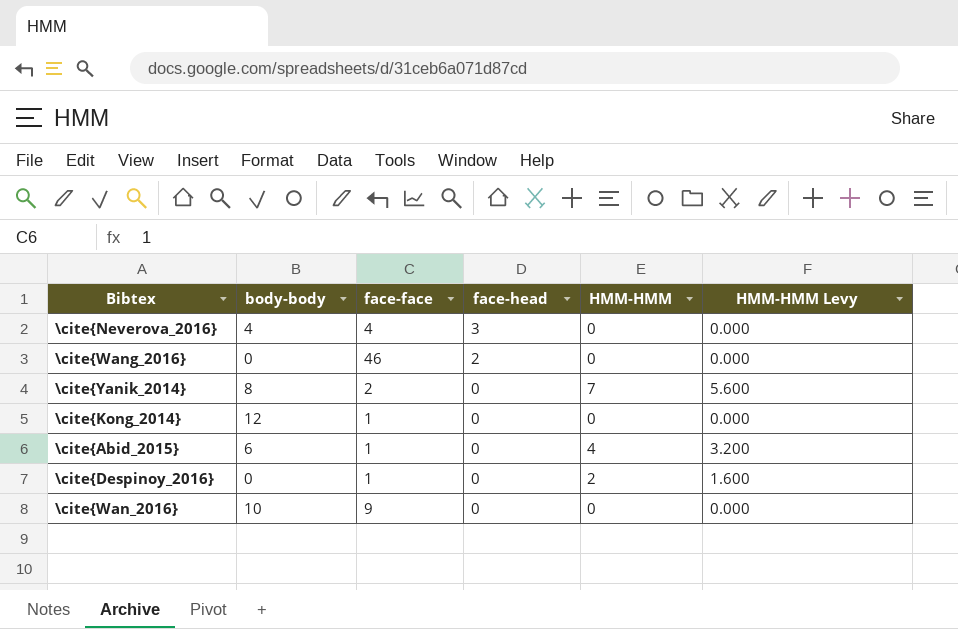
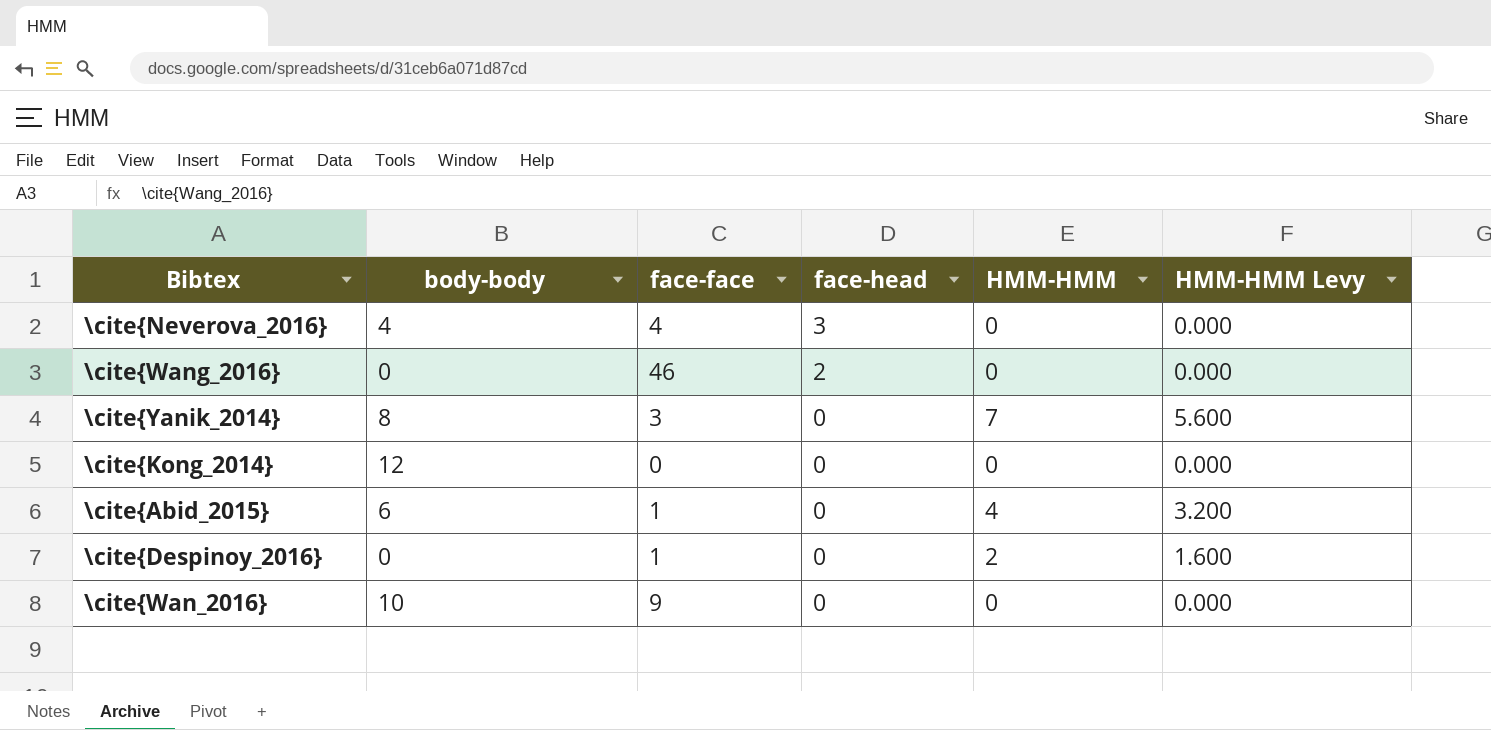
\cite{Yanik_2014} | face-face: 2 -> 3
\cite{Kong_2014} | face-face: 1 -> 0

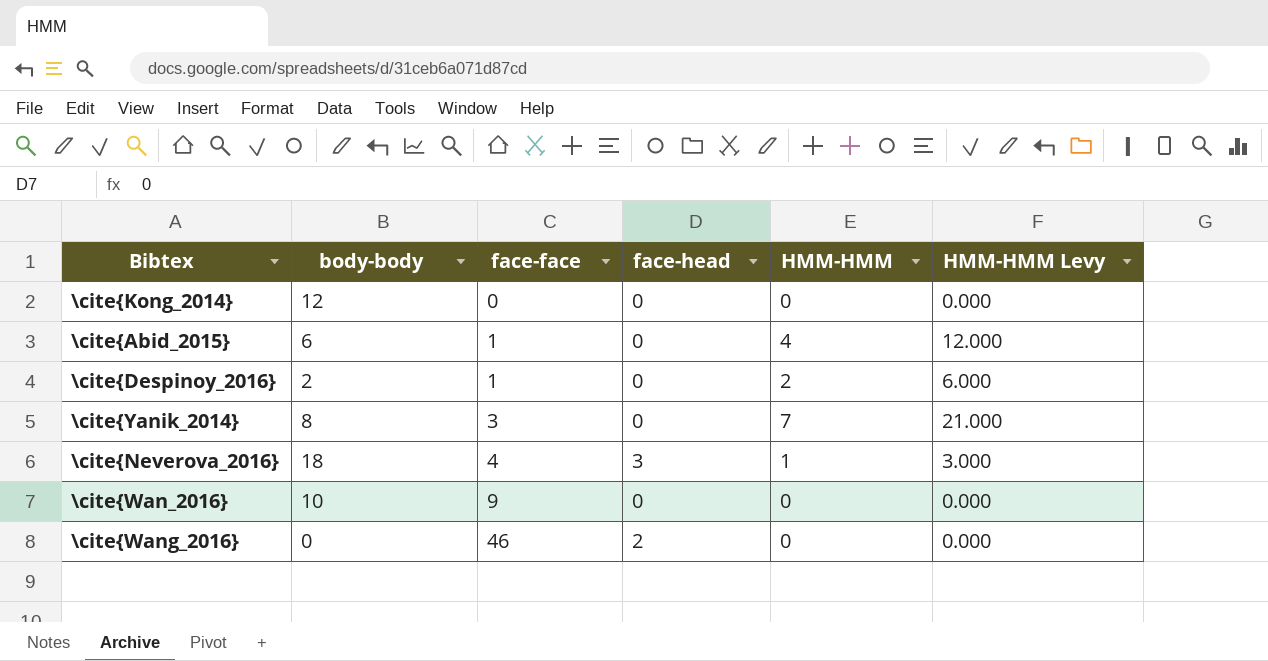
row order: face-head descending -> face-face ascending
column HMM-HMM Levy | formula: [HMM-HMM] * 0.8 -> [HMM-HMM] * 3
\cite{Despinoy_2016} | body-body: 0 -> 2
\cite{Neverova_2016} | body-body: 4 -> 18
\cite{Neverova_2016} | HMM-HMM: 0 -> 1

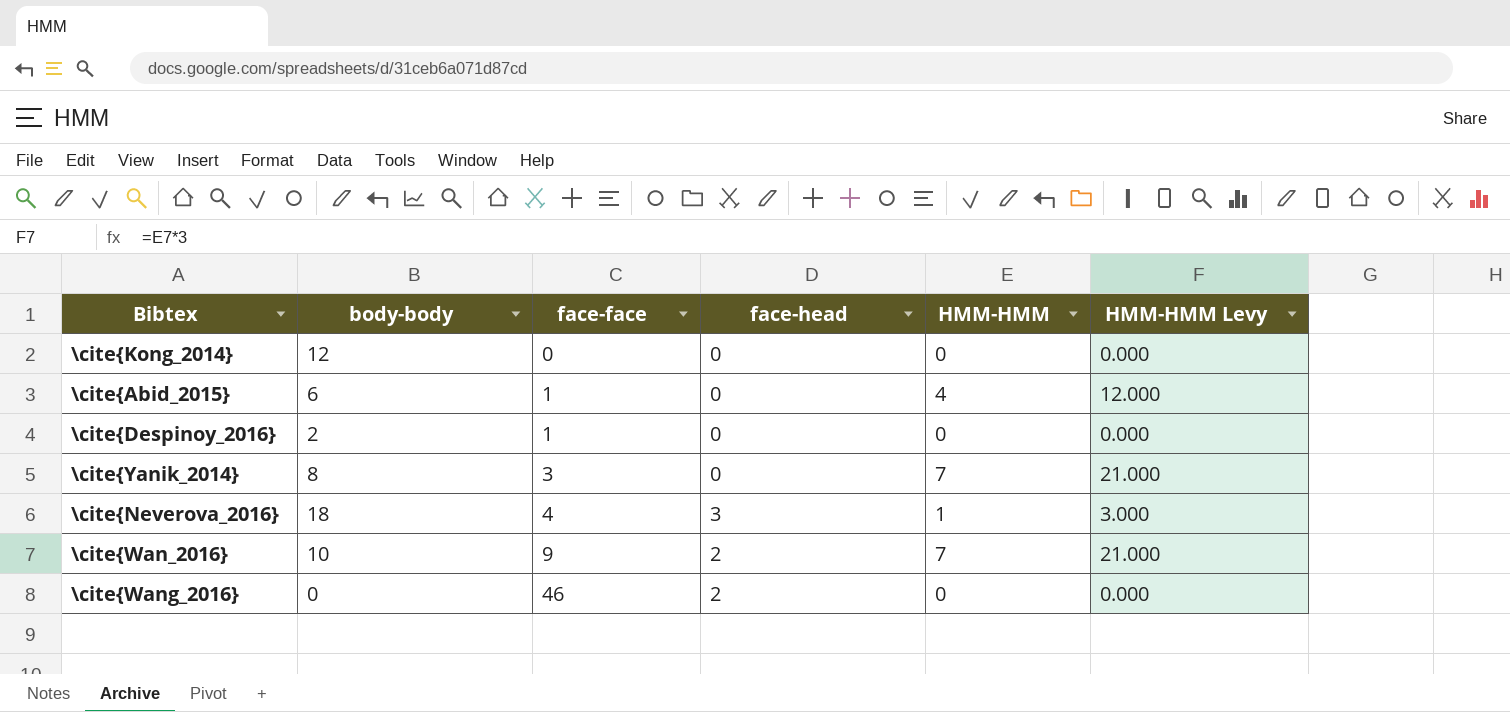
\cite{Despinoy_2016} | HMM-HMM: 2 -> 0
\cite{Despinoy_2016} | HMM-HMM Levy: 6.000 -> 0.000
\cite{Wan_2016} | face-head: 0 -> 2
\cite{Wan_2016} | HMM-HMM: 0 -> 7
\cite{Wan_2016} | HMM-HMM Levy: 0.000 -> 21.000

